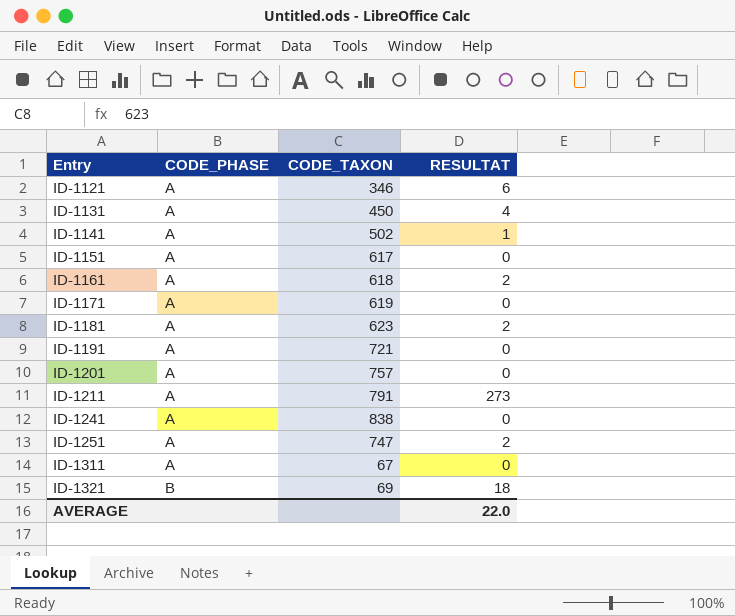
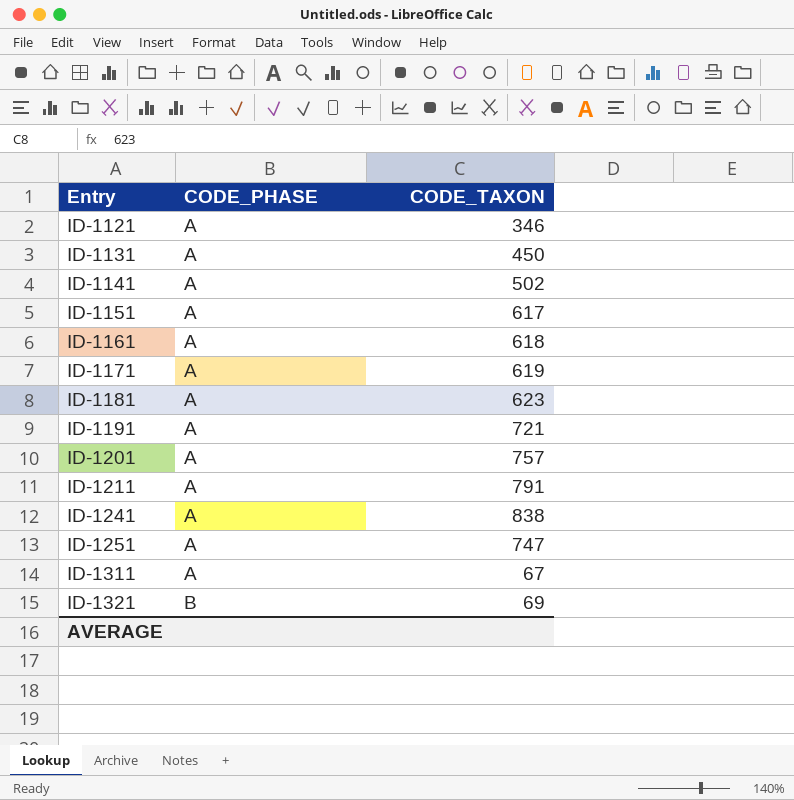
column RESULTAT | position: 4 -> none

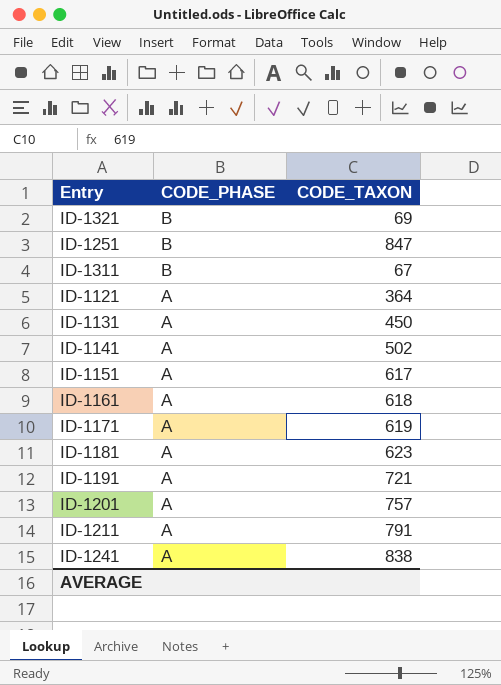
row order: Entry ascending -> CODE_PHASE descending
ID-1251 | CODE_PHASE: A -> B
ID-1251 | CODE_TAXON: 747 -> 847
ID-1311 | CODE_PHASE: A -> B
ID-1121 | CODE_TAXON: 346 -> 364

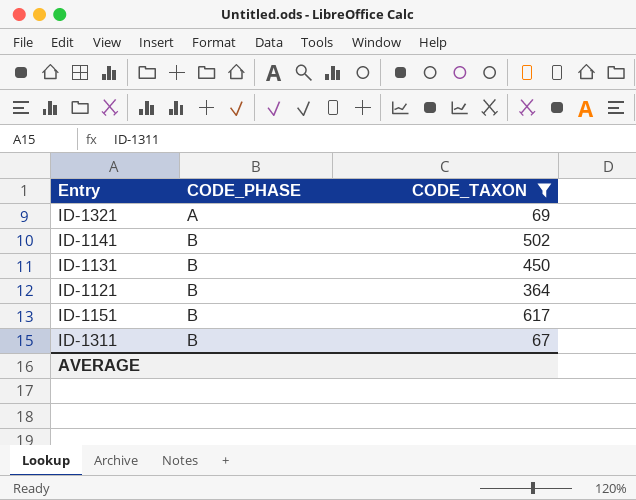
filter: none -> CODE_TAXON <= 617
row order: CODE_PHASE descending -> CODE_PHASE ascending
ID-1321 | CODE_PHASE: B -> A
ID-1141 | CODE_PHASE: A -> B
ID-1131 | CODE_PHASE: A -> B
ID-1121 | CODE_PHASE: A -> B
ID-1151 | CODE_PHASE: A -> B

